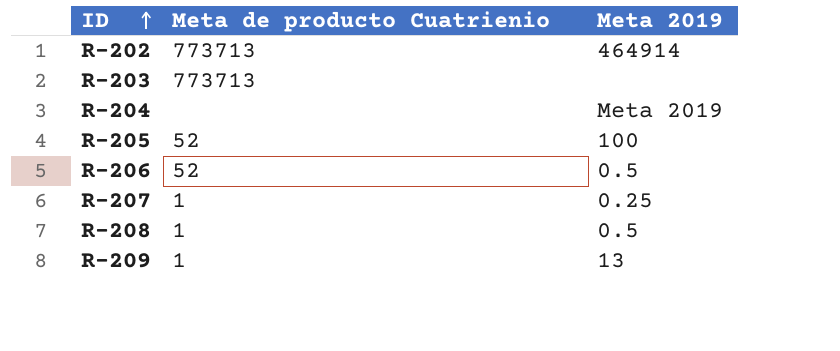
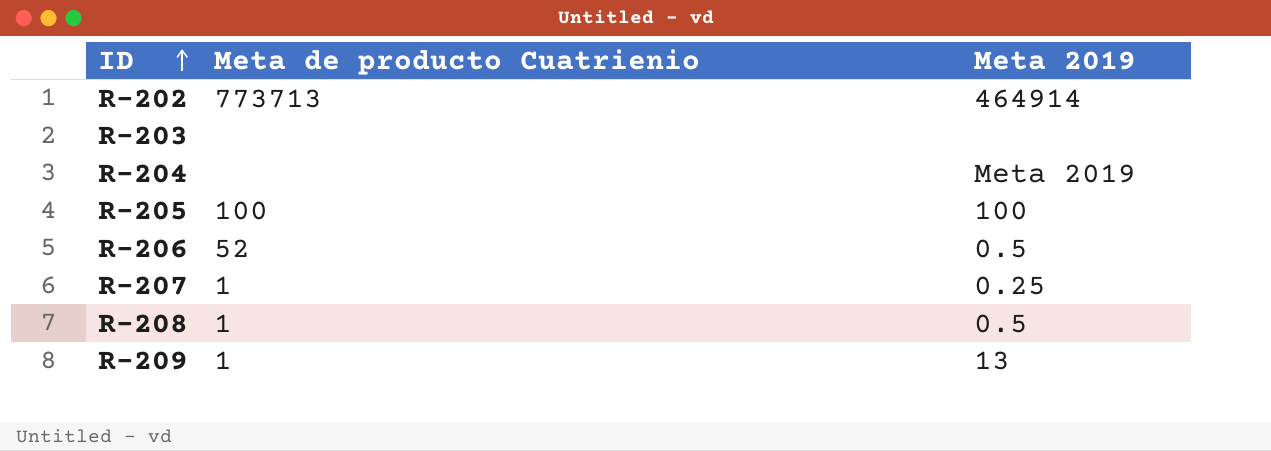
R-203 | Meta de producto Cuatrienio: 773713 -> none
R-205 | Meta de producto Cuatrienio: 52 -> 100

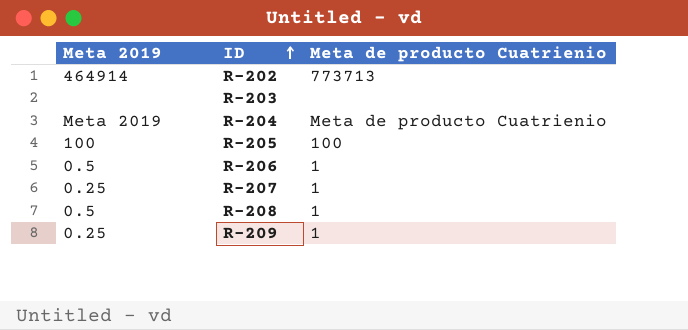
column Meta 2019 | position: 3 -> 1
R-204 | Meta de producto Cuatrienio: none -> Meta de producto Cuatrienio
R-206 | Meta de producto Cuatrienio: 52 -> 1
R-209 | Meta 2019: 13 -> 0.25

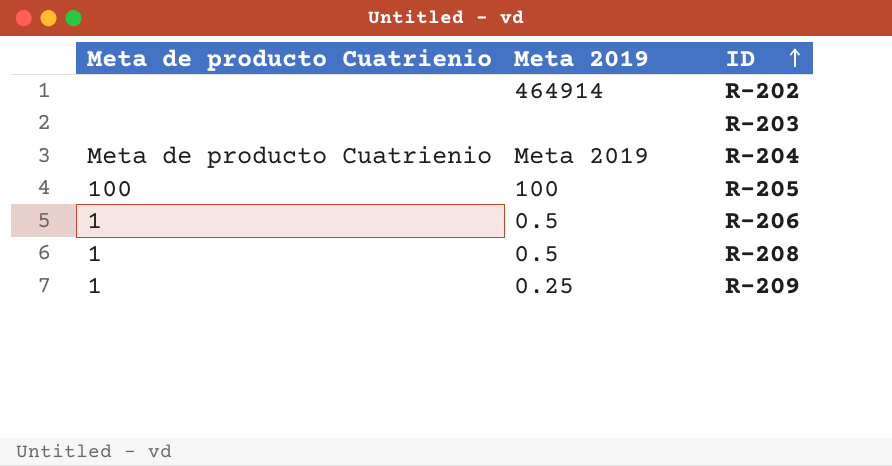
column Meta de producto Cuatrienio | position: 3 -> 1
row R-207: 0.25 | 1 -> none
R-202 | Meta de producto Cuatrienio: 773713 -> none

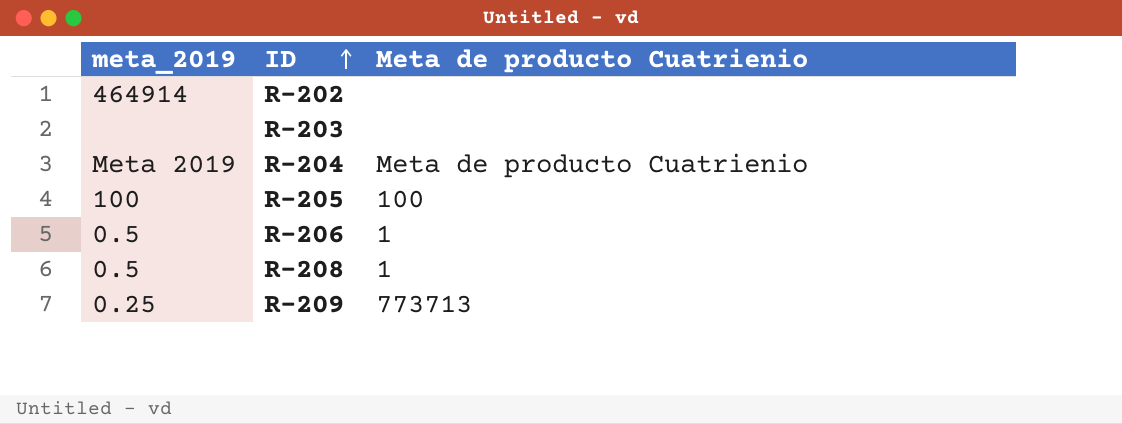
column name: Meta 2019 -> meta_2019
column Meta de producto Cuatrienio | position: 1 -> 3
R-209 | Meta de producto Cuatrienio: 1 -> 773713

